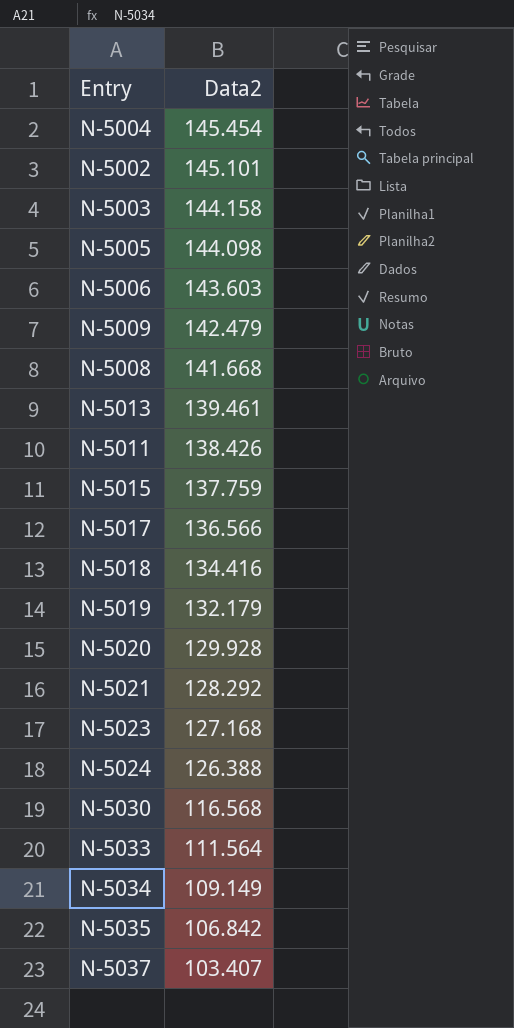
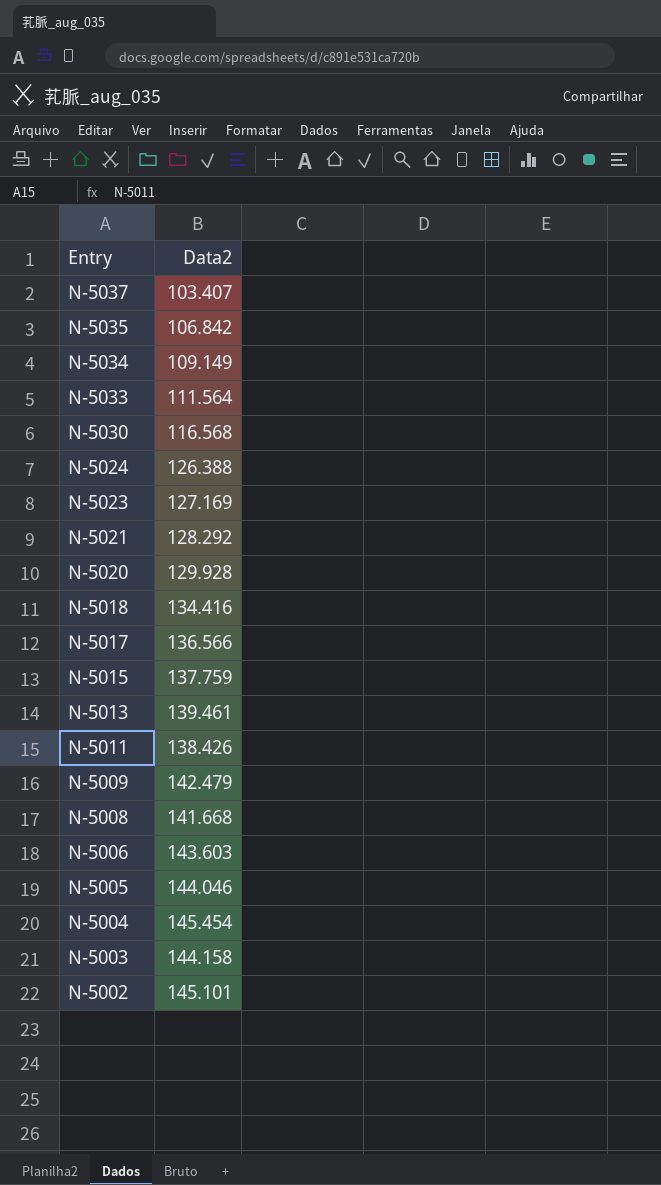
row order: Data2 descending -> Entry descending
row N-5019: 132.179 -> none
N-5023 | Data2: 127.168 -> 127.169
N-5005 | Data2: 144.098 -> 144.046

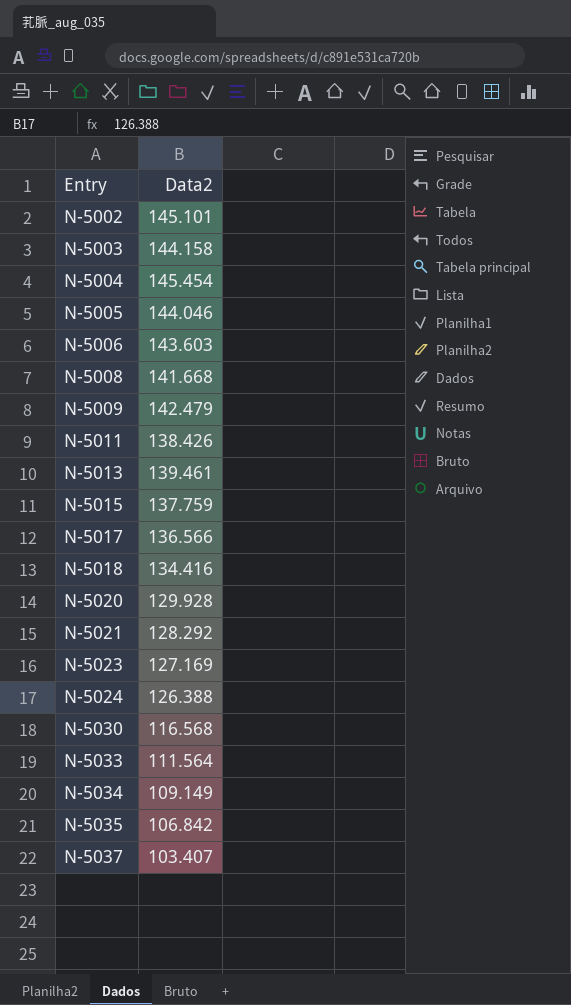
row order: Entry descending -> Entry ascending

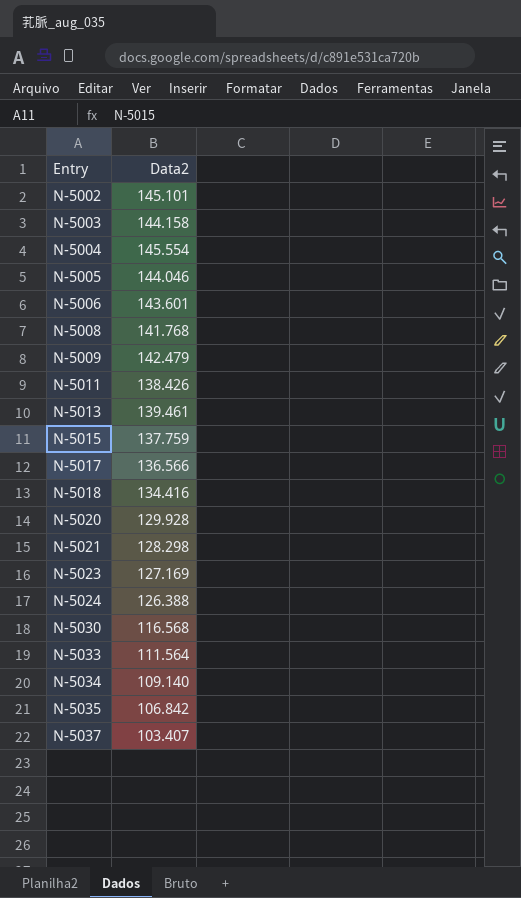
N-5004 | Data2: 145.454 -> 145.554
N-5006 | Data2: 143.603 -> 143.601
N-5008 | Data2: 141.668 -> 141.768
N-5021 | Data2: 128.292 -> 128.298
N-5034 | Data2: 109.149 -> 109.140

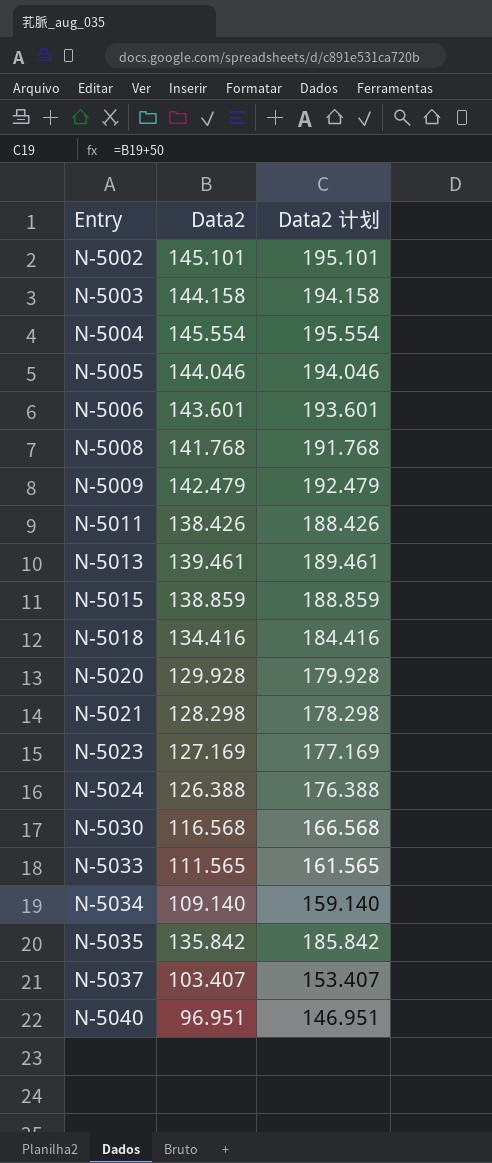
column Data2 计划 | formula: none -> [Data2] + 50
row N-5017: 136.566 -> none
N-5015 | Data2: 137.759 -> 138.859
N-5033 | Data2: 111.564 -> 111.565
N-5035 | Data2: 106.842 -> 135.842
row N-5040: none -> 96.951 | 146.951

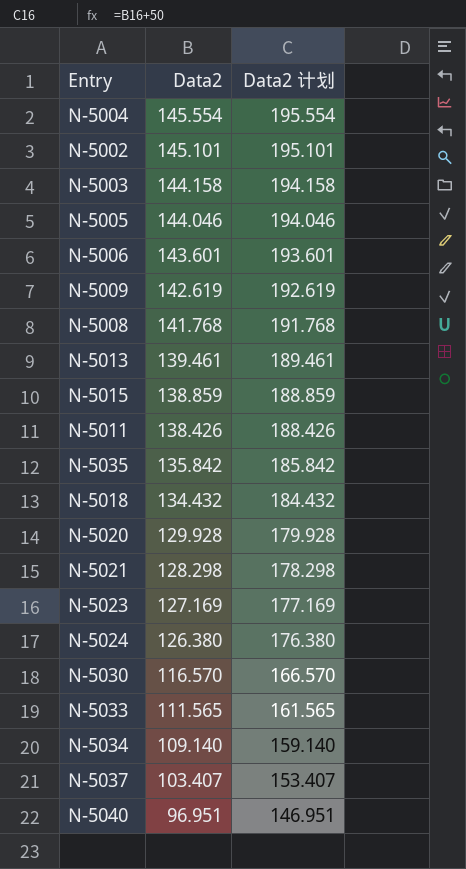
row order: Entry ascending -> Data2 descending
N-5009 | Data2: 142.479 -> 142.619
N-5009 | Data2 计划: 192.479 -> 192.619
N-5018 | Data2: 134.416 -> 134.432
N-5018 | Data2 计划: 184.416 -> 184.432
N-5024 | Data2: 126.388 -> 126.380
N-5024 | Data2 计划: 176.388 -> 176.380
N-5030 | Data2: 116.568 -> 116.570
N-5030 | Data2 计划: 166.568 -> 166.570

